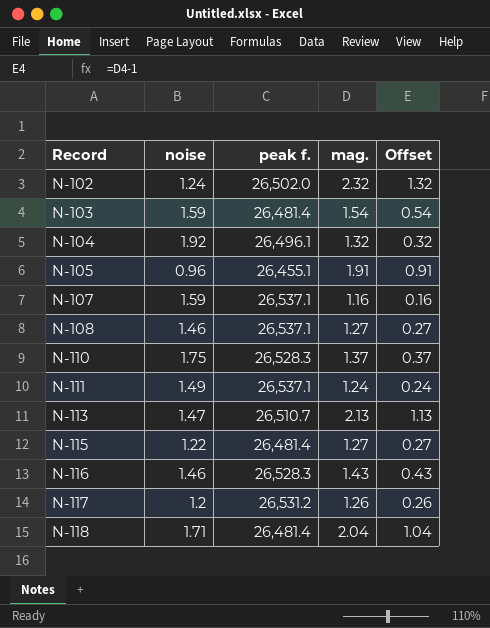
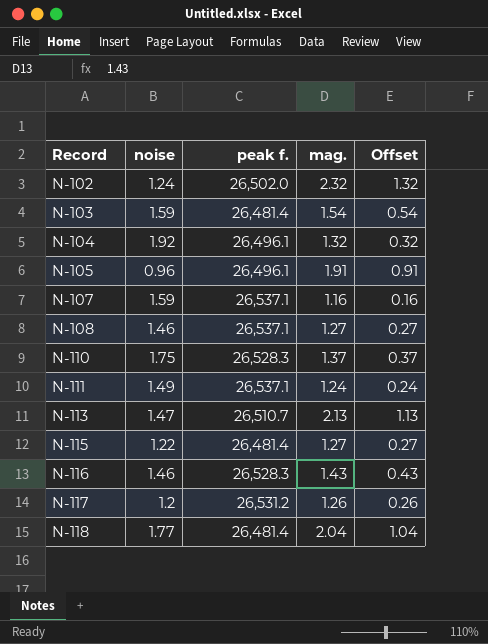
N-105 | peak f.: 26,455.1 -> 26,496.1
N-118 | noise: 1.71 -> 1.77

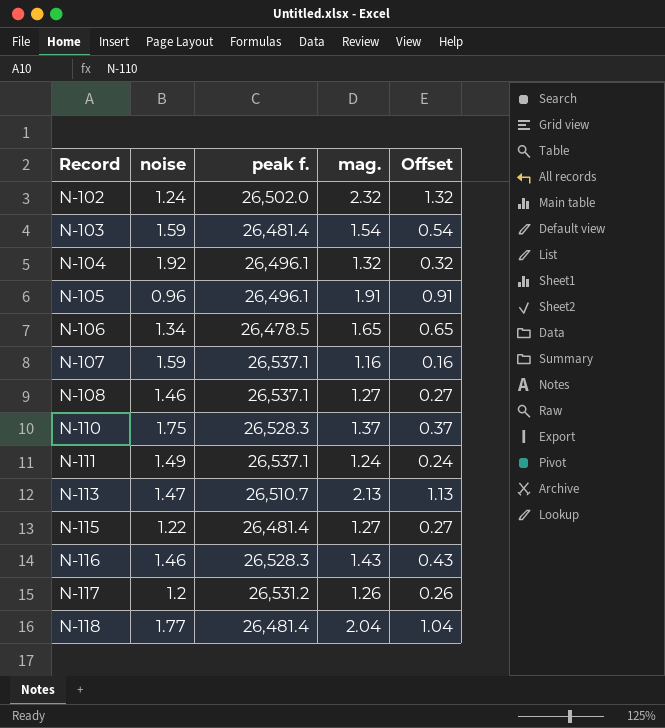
row N-106: none -> 1.34 | 26,478.5 | 1.65 | 0.65

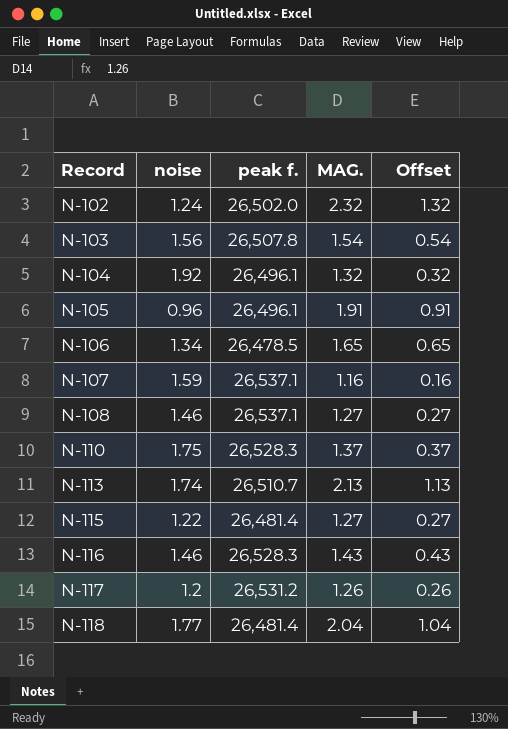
column name: mag. -> MAG.
row N-111: 1.49 | 26,537.1 | 1.24 | 0.24 -> none
N-103 | noise: 1.59 -> 1.56
N-103 | peak f.: 26,481.4 -> 26,507.8
N-113 | noise: 1.47 -> 1.74

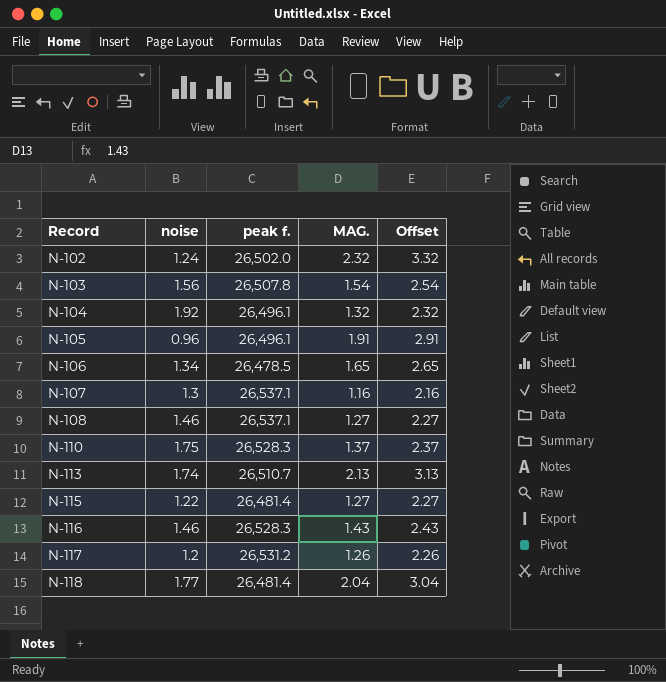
column Offset | formula: [MAG.] - 1 -> [MAG.] + 1
N-107 | noise: 1.59 -> 1.3

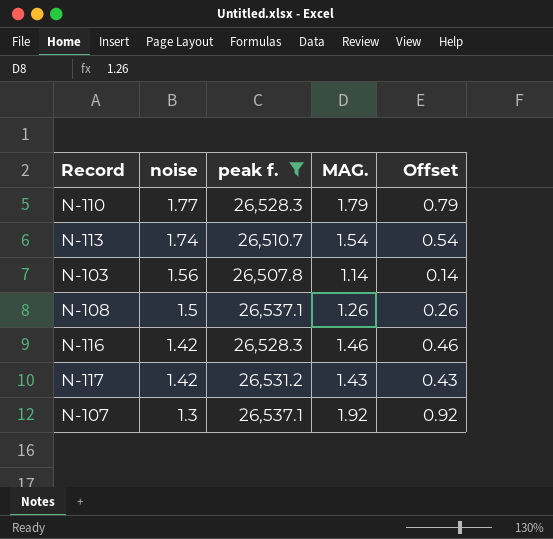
filter: none -> peak f. >= 26,507.8
row order: Record ascending -> noise descending
column Offset | formula: [MAG.] + 1 -> [MAG.] - 1
N-110 | noise: 1.75 -> 1.77
N-110 | MAG.: 1.37 -> 1.79
N-113 | MAG.: 2.13 -> 1.54
N-103 | MAG.: 1.54 -> 1.14
N-108 | noise: 1.46 -> 1.5
N-108 | MAG.: 1.27 -> 1.26
N-116 | noise: 1.46 -> 1.42
N-116 | MAG.: 1.43 -> 1.46
N-117 | noise: 1.2 -> 1.42
N-117 | MAG.: 1.26 -> 1.43
N-107 | MAG.: 1.16 -> 1.92

